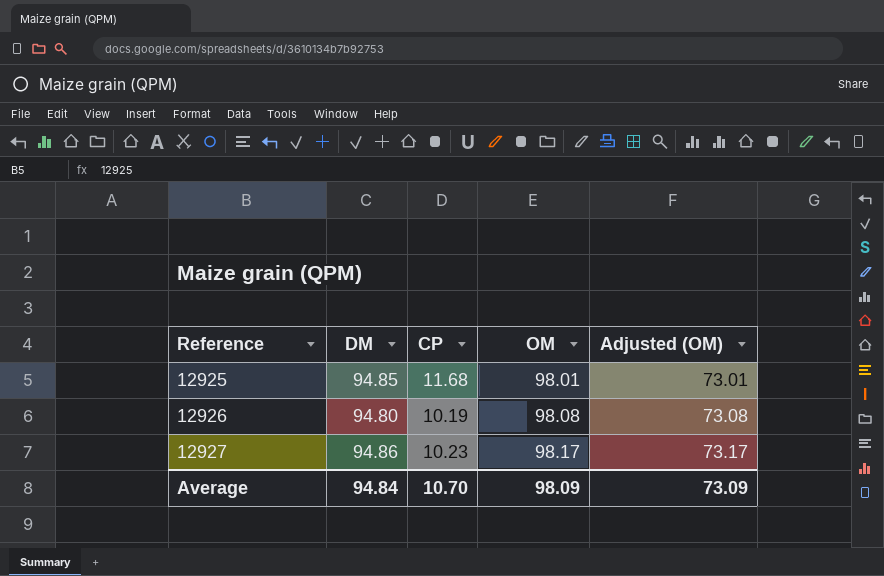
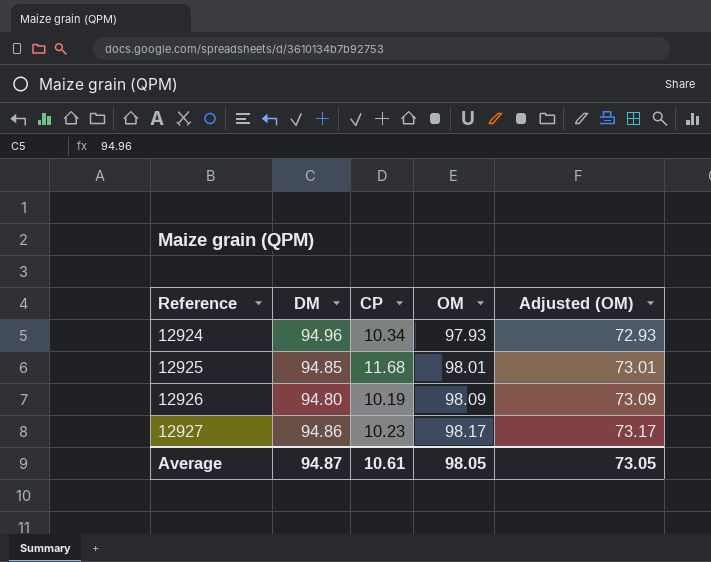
row 12924: none -> 94.96 | 10.34 | 97.93 | 72.93
12926 | OM: 98.08 -> 98.09
12926 | Adjusted (OM): 73.08 -> 73.09
Average | DM: 94.84 -> 94.87
Average | CP: 10.70 -> 10.61
Average | OM: 98.09 -> 98.05
Average | Adjusted (OM): 73.09 -> 73.05

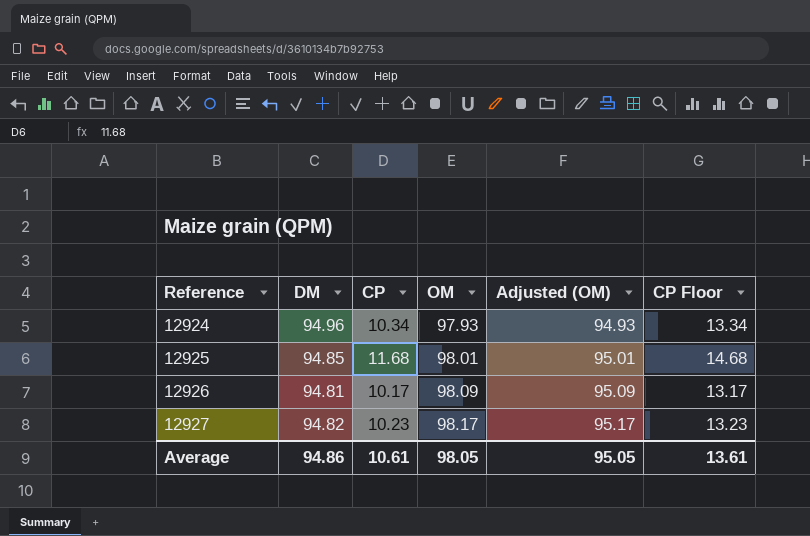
column Adjusted (OM) | formula: [OM] - 25 -> [OM] - 3
column CP Floor | formula: none -> [CP] + 3
12926 | DM: 94.80 -> 94.81
12926 | CP: 10.19 -> 10.17
12927 | DM: 94.86 -> 94.82
Average | DM: 94.87 -> 94.86
Average | Adjusted (OM): 73.05 -> 95.05

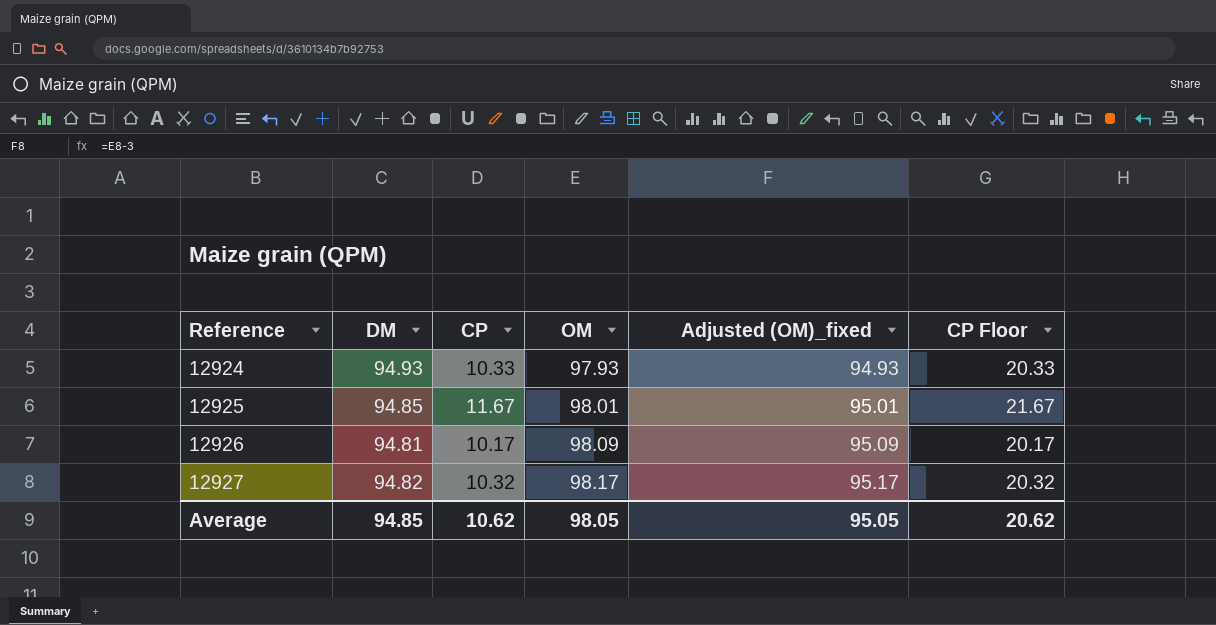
column name: Adjusted (OM) -> Adjusted (OM)_fixed
column CP Floor | formula: [CP] + 3 -> [CP] + 10
12924 | DM: 94.96 -> 94.93
12924 | CP: 10.34 -> 10.33
12925 | CP: 11.68 -> 11.67
12927 | CP: 10.23 -> 10.32
Average | DM: 94.86 -> 94.85
Average | CP: 10.61 -> 10.62
Average | CP Floor: 13.61 -> 20.62

